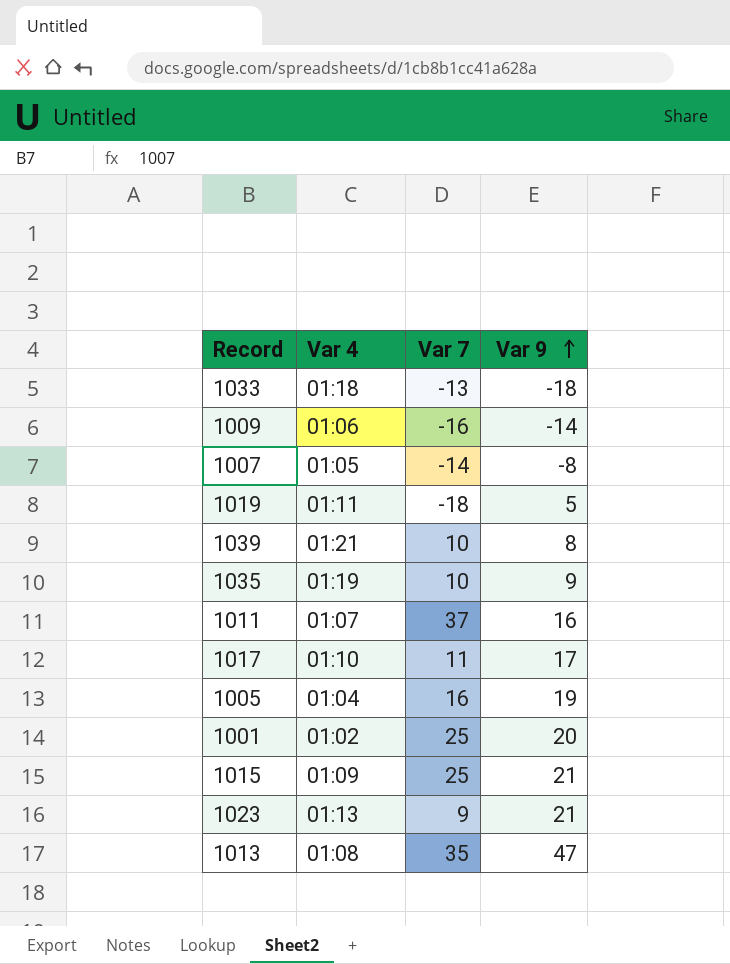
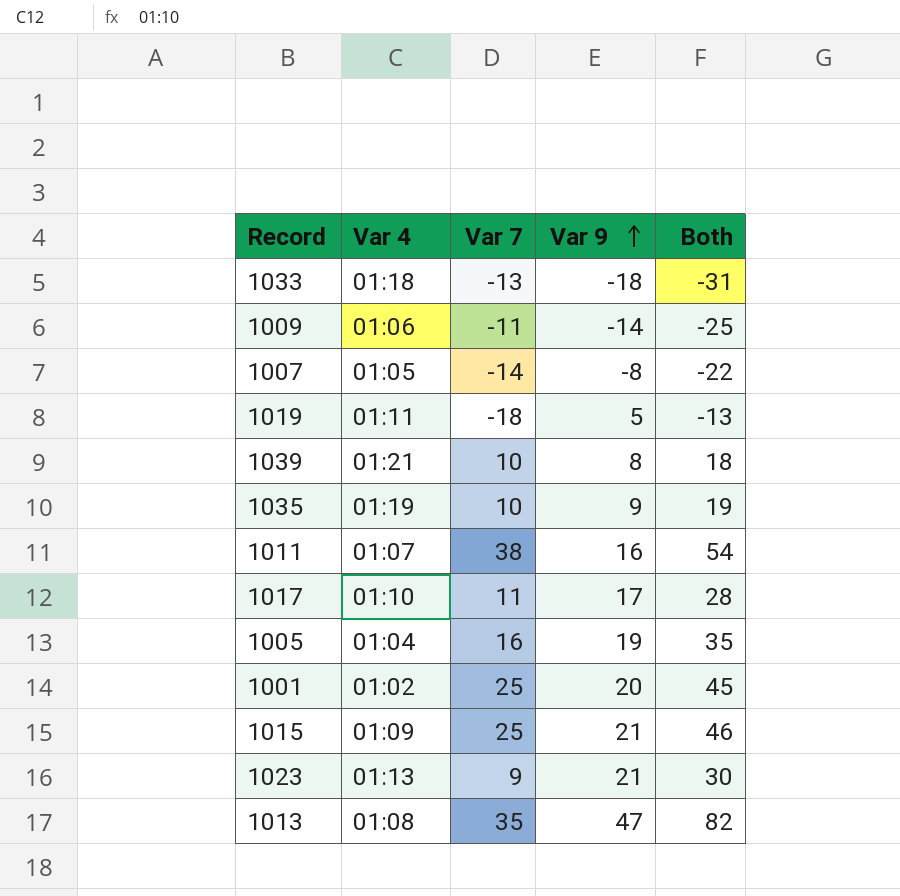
column Both | formula: none -> [Var 7] + [Var 9]
1009 | Var 7: -16 -> -11
1011 | Var 7: 37 -> 38

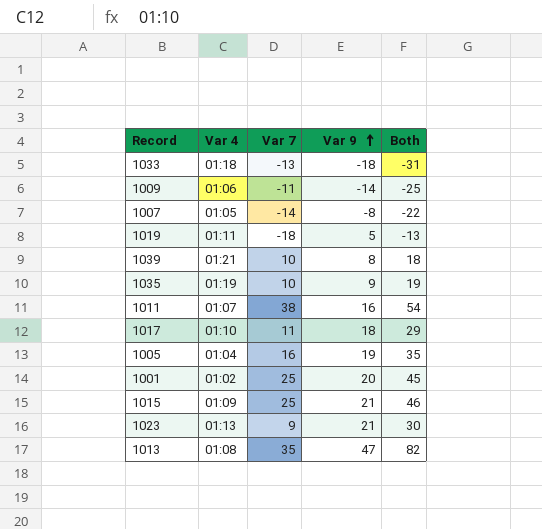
1017 | Var 9: 17 -> 18
1017 | Both: 28 -> 29

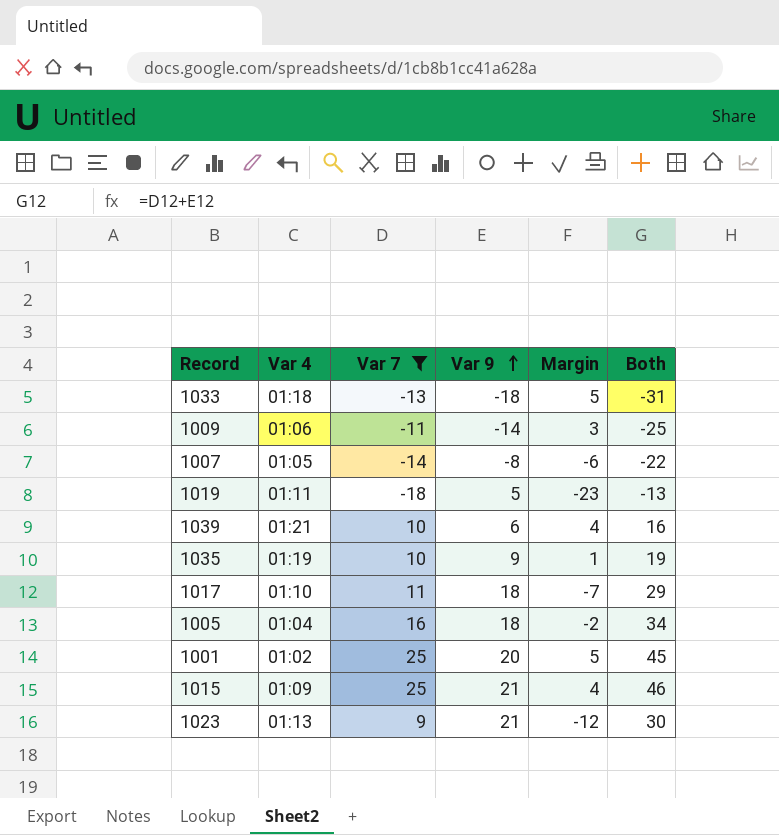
filter: none -> Var 7 <= 25
column Margin | formula: none -> [Var 7] - [Var 9]
1039 | Var 9: 8 -> 6
1039 | Both: 18 -> 16
1005 | Var 9: 19 -> 18
1005 | Both: 35 -> 34

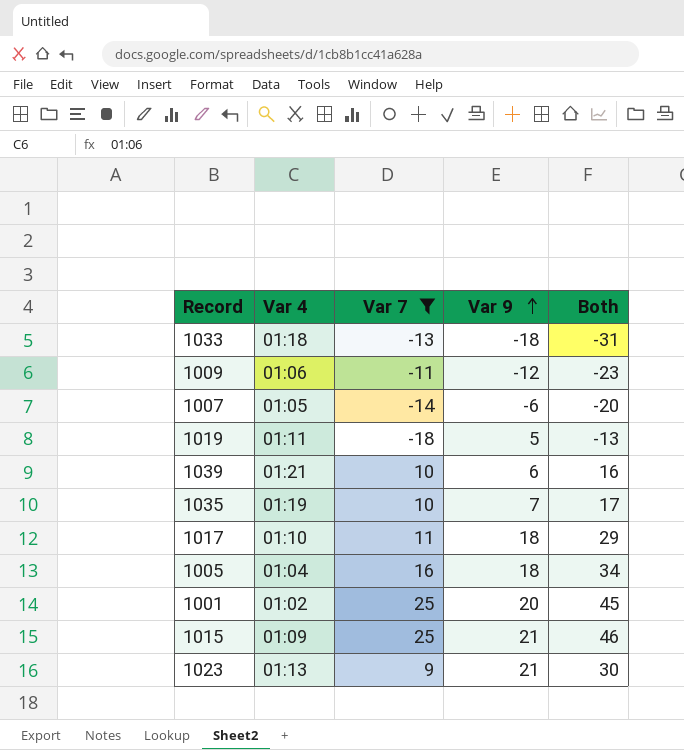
column Margin | formula: [Var 7] - [Var 9] -> none
1009 | Var 9: -14 -> -12
1009 | Both: -25 -> -23
1007 | Var 9: -8 -> -6
1007 | Both: -22 -> -20
1035 | Var 9: 9 -> 7
1035 | Both: 19 -> 17

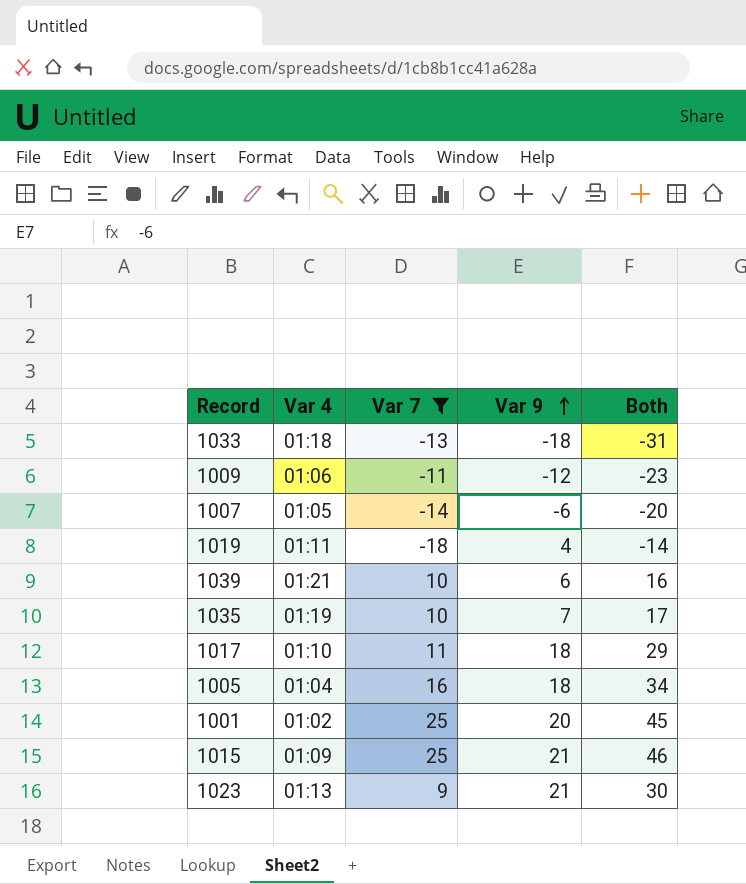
1019 | Var 9: 5 -> 4
1019 | Both: -13 -> -14

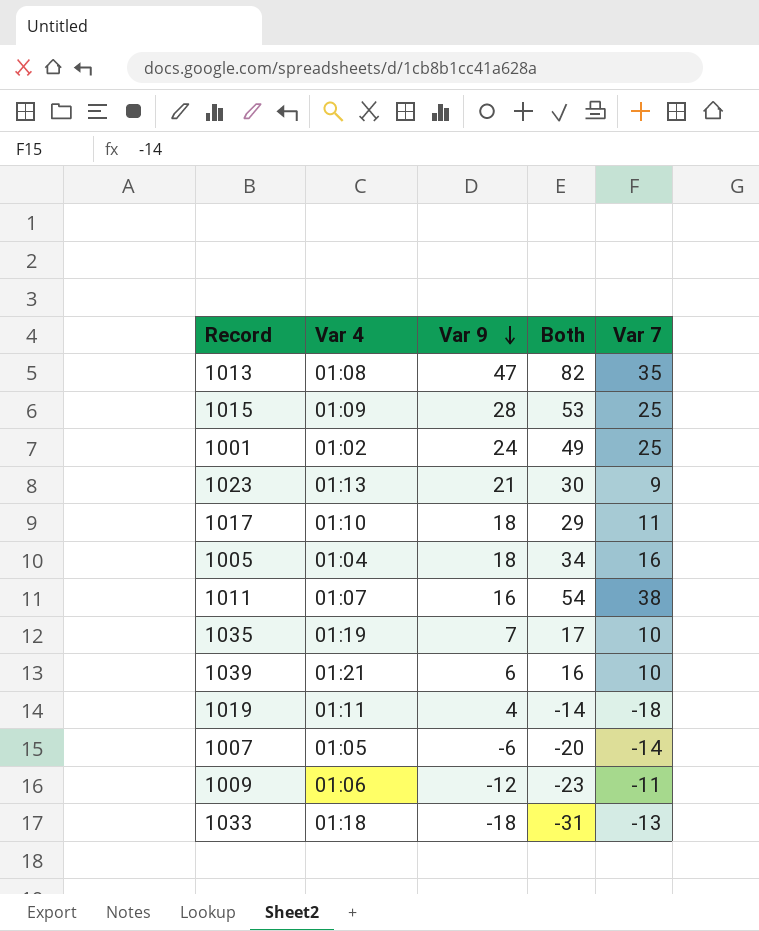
filter: Var 7 <= 25 -> none
row order: Var 9 ascending -> Var 9 descending
column Var 7 | position: 3 -> 5
1015 | Var 9: 21 -> 28
1015 | Both: 46 -> 53
1001 | Var 9: 20 -> 24
1001 | Both: 45 -> 49

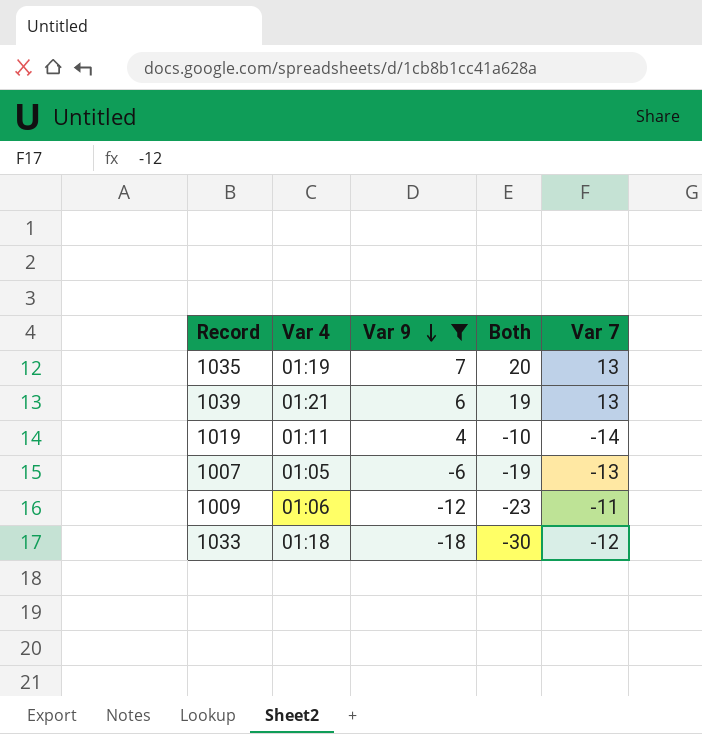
filter: none -> Var 9 <= 7
1035 | Both: 17 -> 20
1035 | Var 7: 10 -> 13
1039 | Both: 16 -> 19
1039 | Var 7: 10 -> 13
1019 | Both: -14 -> -10
1019 | Var 7: -18 -> -14
1007 | Both: -20 -> -19
1007 | Var 7: -14 -> -13
1033 | Both: -31 -> -30
1033 | Var 7: -13 -> -12

